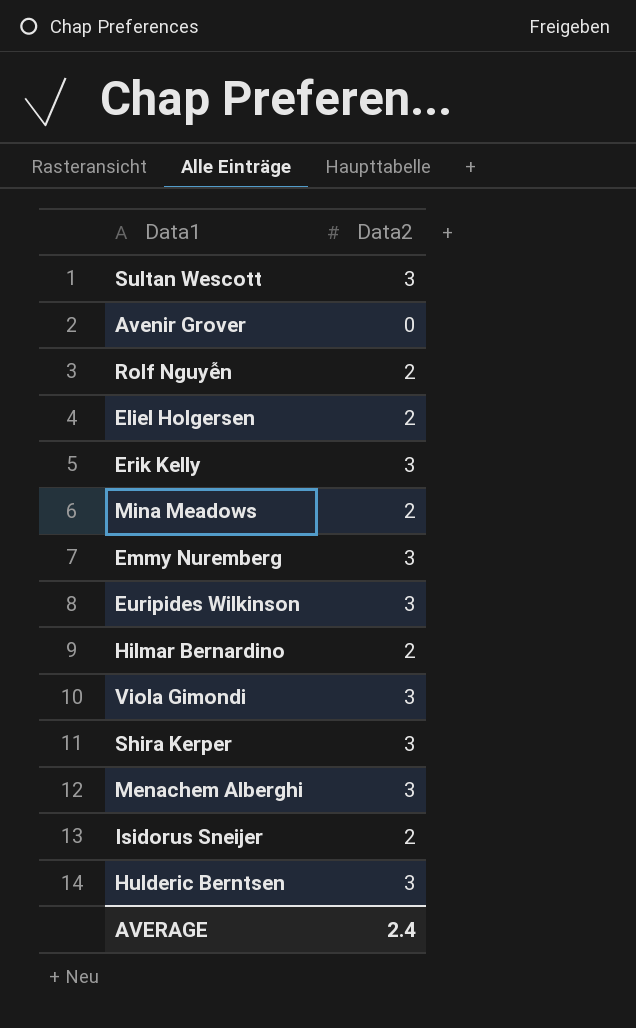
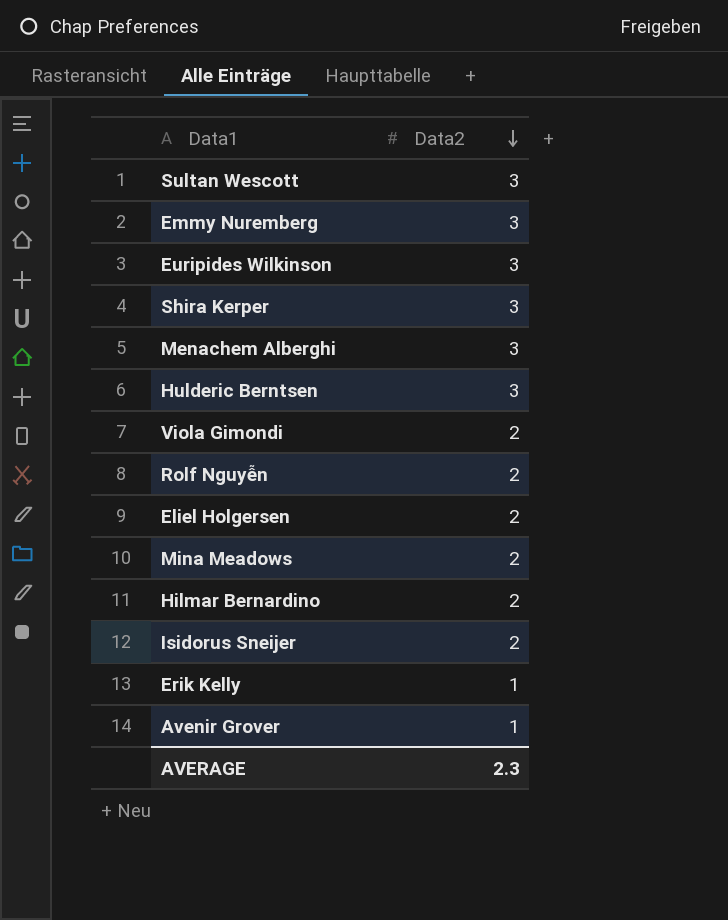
row order: none -> Data2 descending
Viola Gimondi | Data2: 3 -> 2
Erik Kelly | Data2: 3 -> 1
Avenir Grover | Data2: 0 -> 1
AVERAGE | Data2: 2.4 -> 2.3

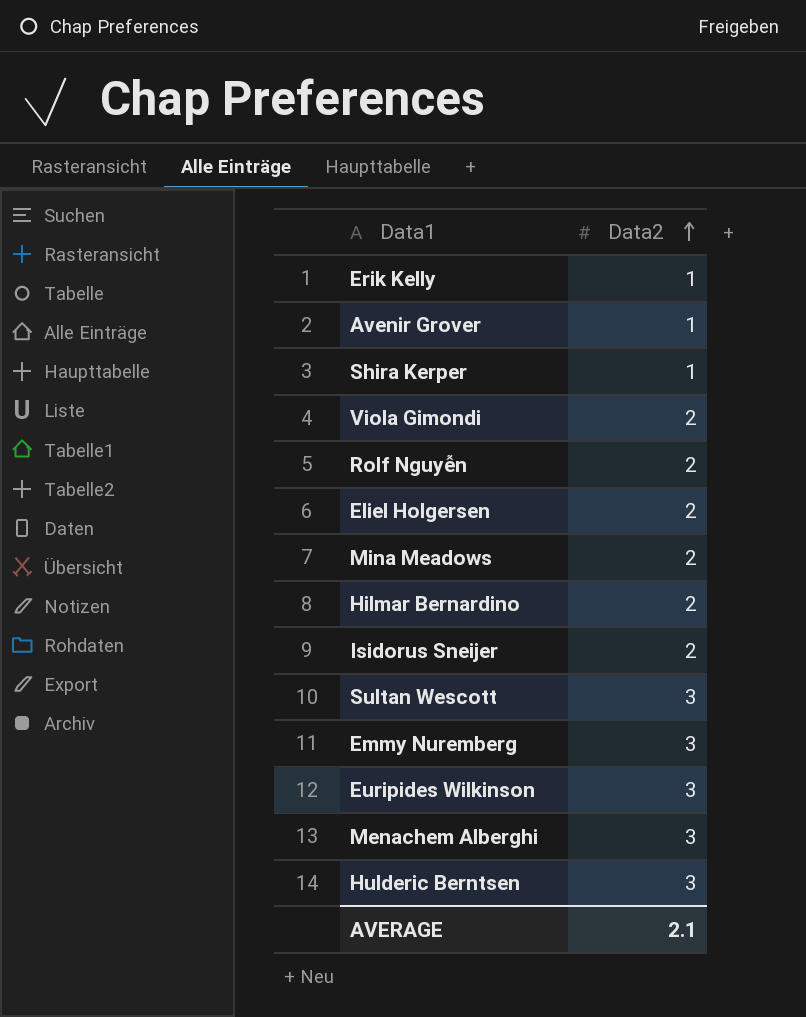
row order: Data2 descending -> Data2 ascending
Shira Kerper | Data2: 3 -> 1
AVERAGE | Data2: 2.3 -> 2.1

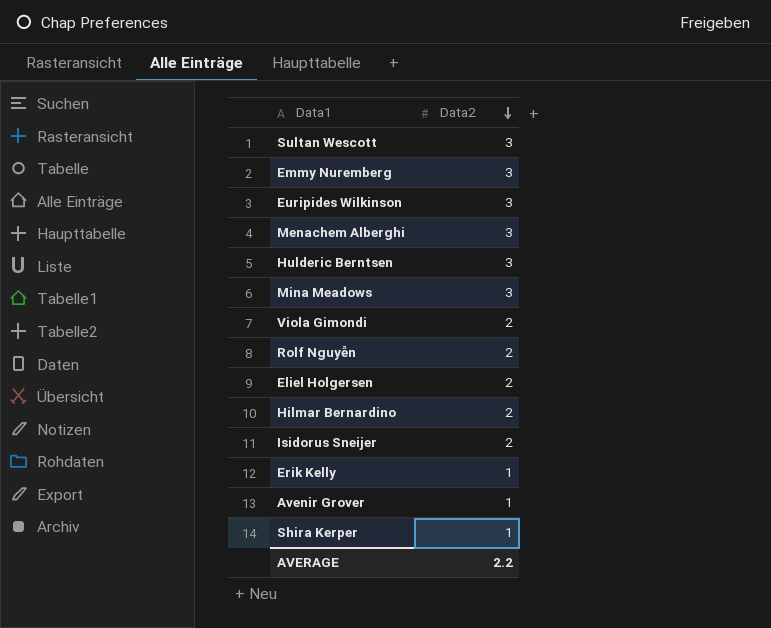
row order: Data2 ascending -> Data2 descending
Mina Meadows | Data2: 2 -> 3
AVERAGE | Data2: 2.1 -> 2.2

